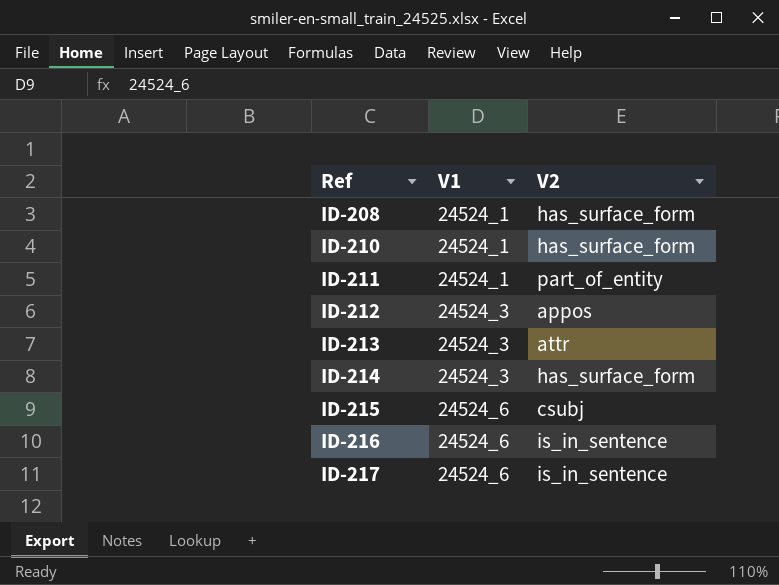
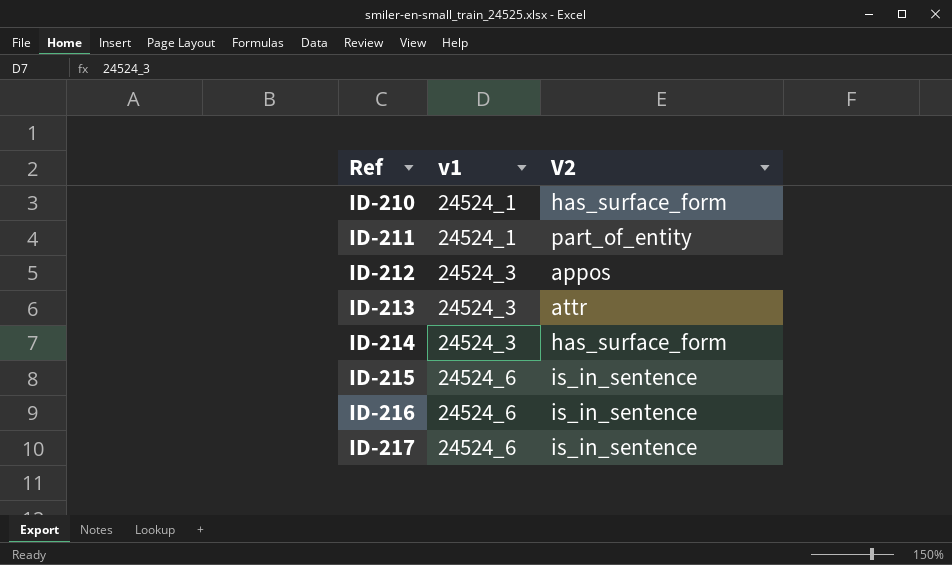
column name: V1 -> v1
row ID-208: 24524_1 | has_surface_form -> none
ID-215 | V2: csubj -> is_in_sentence

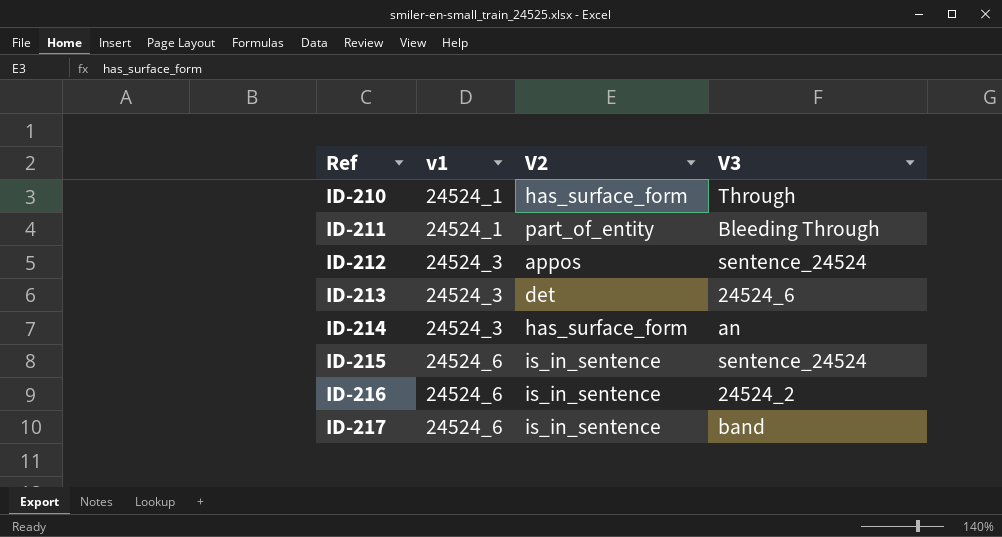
column V3 | position: none -> 4
ID-213 | V2: attr -> det

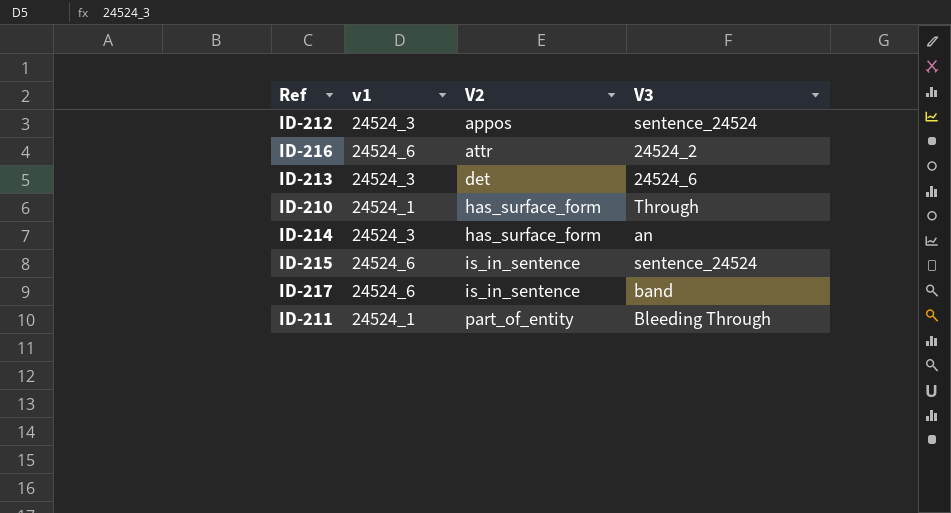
row order: Ref ascending -> V2 ascending
ID-216 | V2: is_in_sentence -> attr

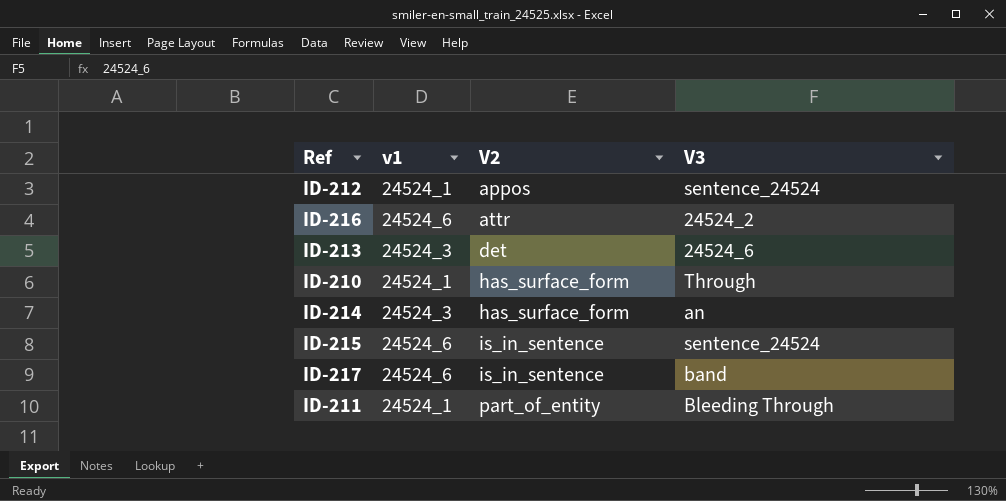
ID-212 | v1: 24524_3 -> 24524_1

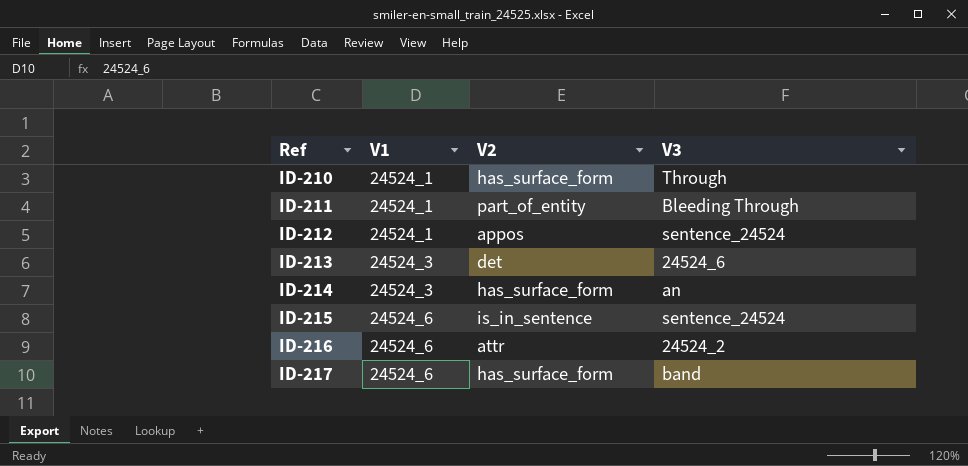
row order: V2 ascending -> Ref ascending
column name: v1 -> V1
ID-217 | V2: is_in_sentence -> has_surface_form

